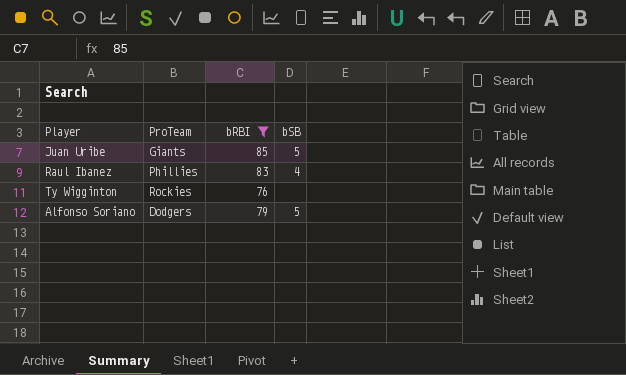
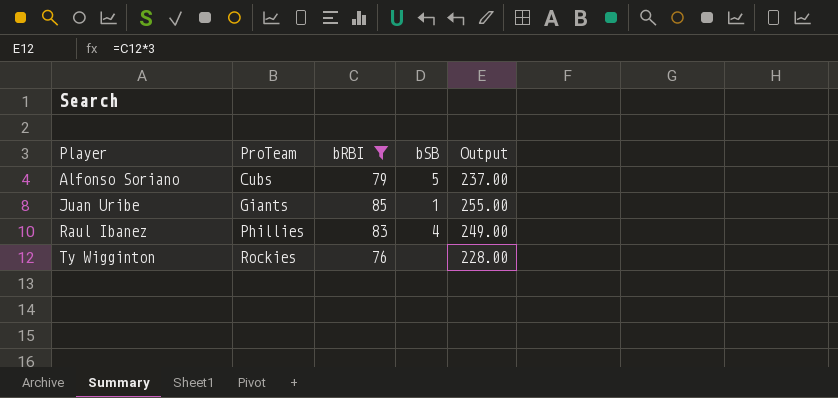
row order: none -> Player ascending
column Output | formula: none -> [bRBI] * 3
Alfonso Soriano | ProTeam: Dodgers -> Cubs
Juan Uribe | bSB: 5 -> 1

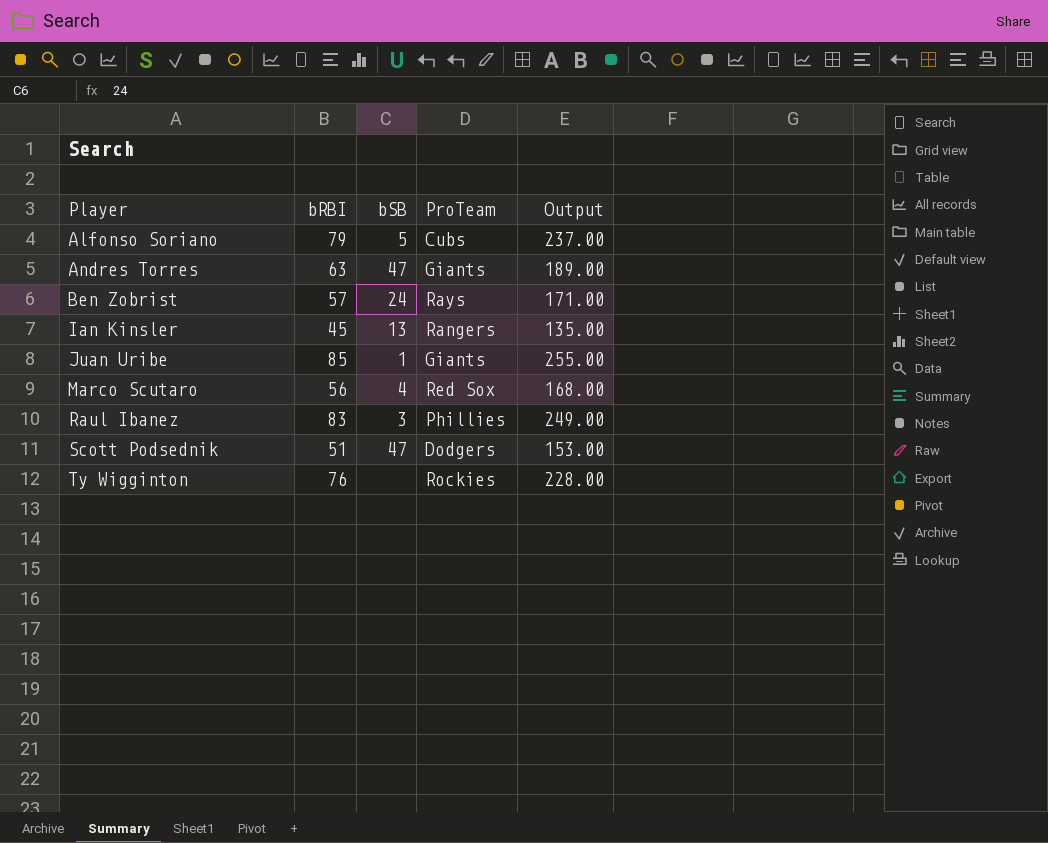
filter: bRBI >= 76 -> none
column ProTeam | position: 2 -> 4
Raul Ibanez | bSB: 4 -> 3

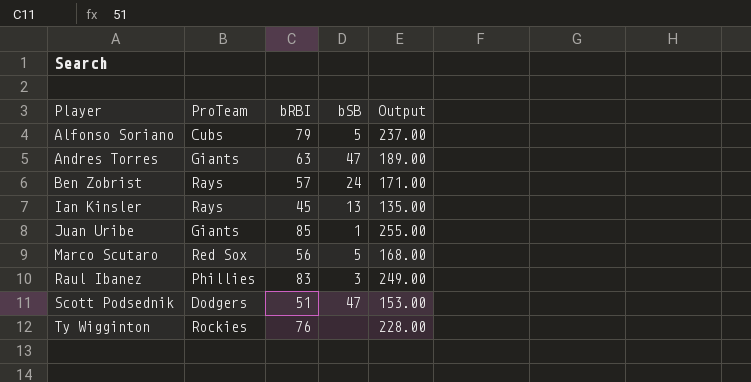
column ProTeam | position: 4 -> 2
Ian Kinsler | ProTeam: Rangers -> Rays
Marco Scutaro | bSB: 4 -> 5

